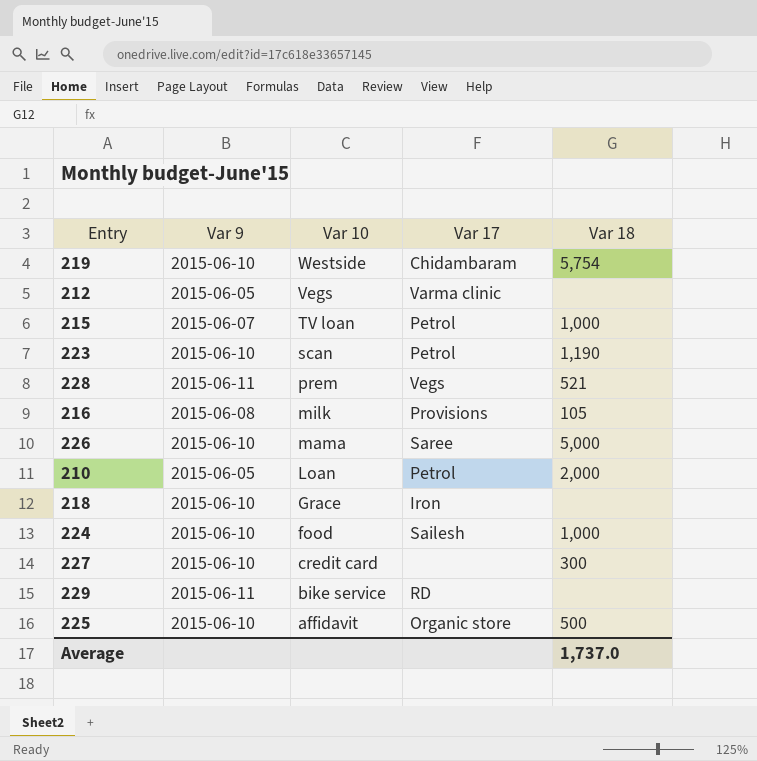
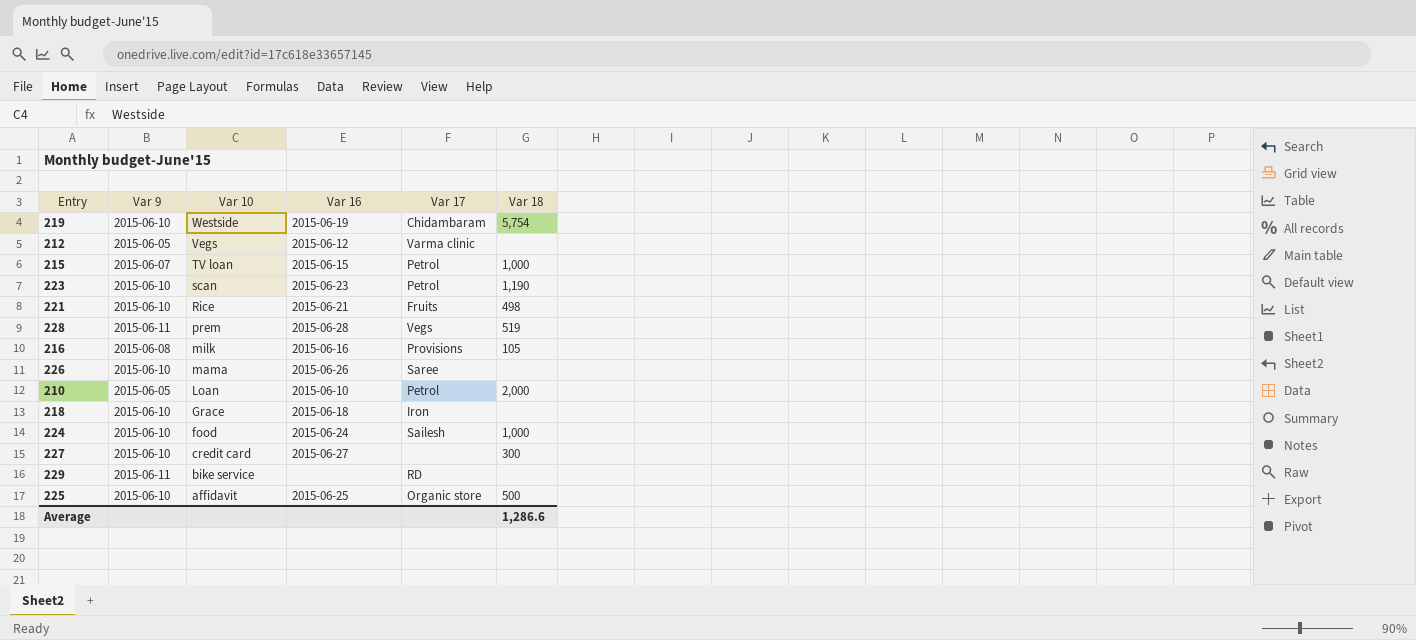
column Var 16 | position: none -> 4
row 221: none -> 2015-06-10 | Rice | 2015-06-21 | Fruits | 498
228 | Var 18: 521 -> 519
226 | Var 18: 5,000 -> none
Average | Var 18: 1,737.0 -> 1,286.6

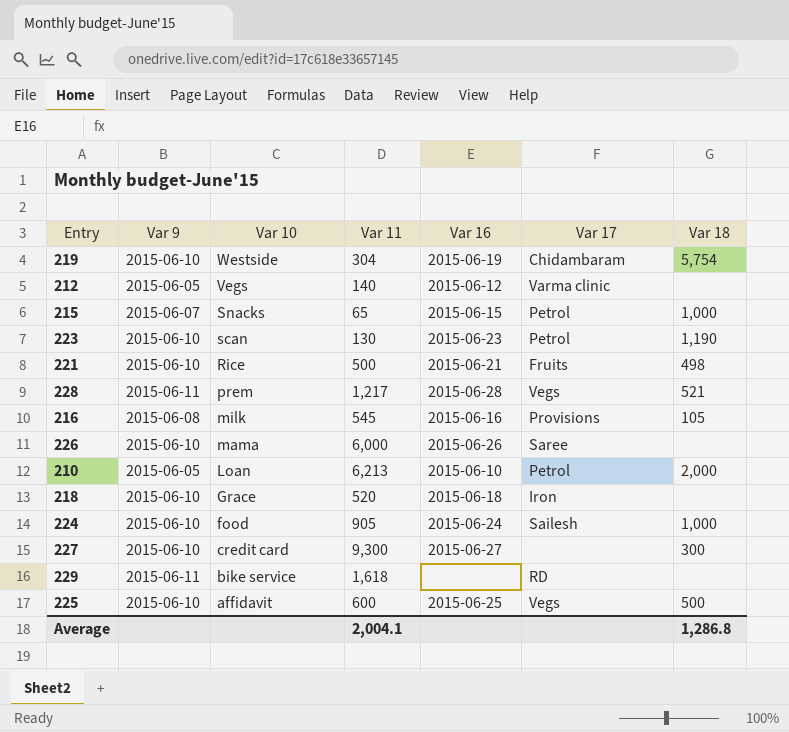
column Var 11 | position: none -> 4
215 | Var 10: TV loan -> Snacks
228 | Var 18: 519 -> 521
225 | Var 17: Organic store -> Vegs
Average | Var 18: 1,286.6 -> 1,286.8

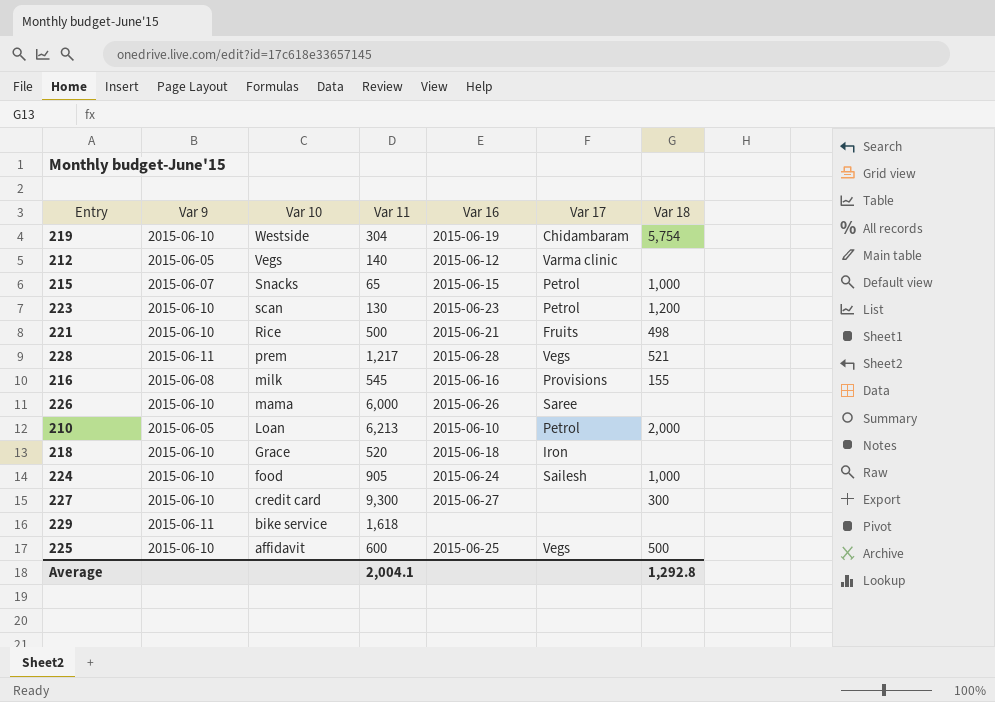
223 | Var 18: 1,190 -> 1,200
216 | Var 18: 105 -> 155
229 | Var 17: RD -> none
Average | Var 18: 1,286.8 -> 1,292.8

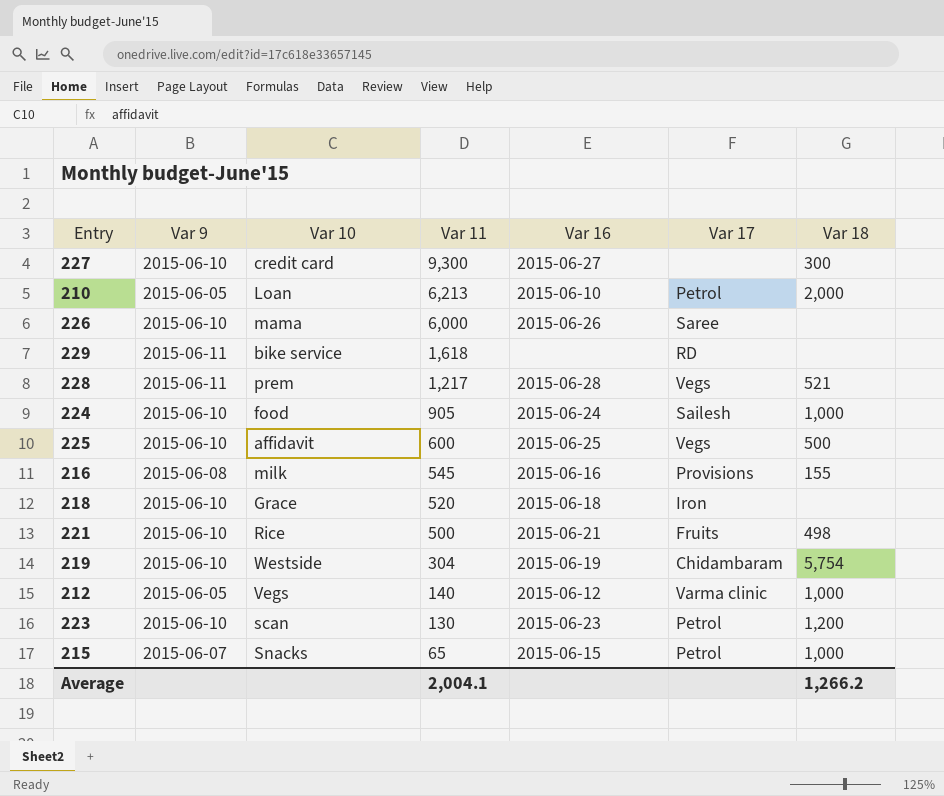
row order: Var 10 descending -> Var 11 descending
229 | Var 17: none -> RD
212 | Var 18: none -> 1,000
Average | Var 18: 1,292.8 -> 1,266.2

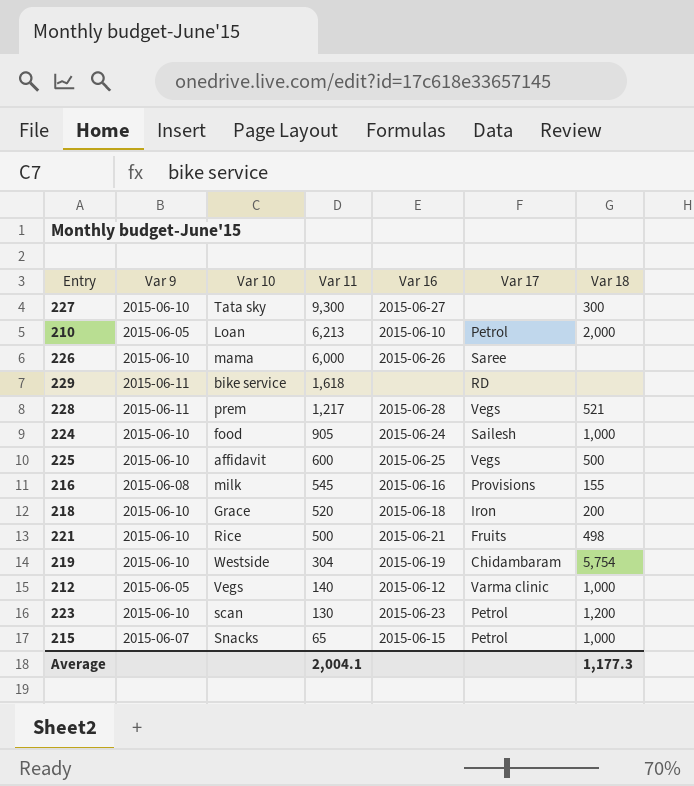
227 | Var 10: credit card -> Tata sky
218 | Var 18: none -> 200
Average | Var 18: 1,266.2 -> 1,177.3

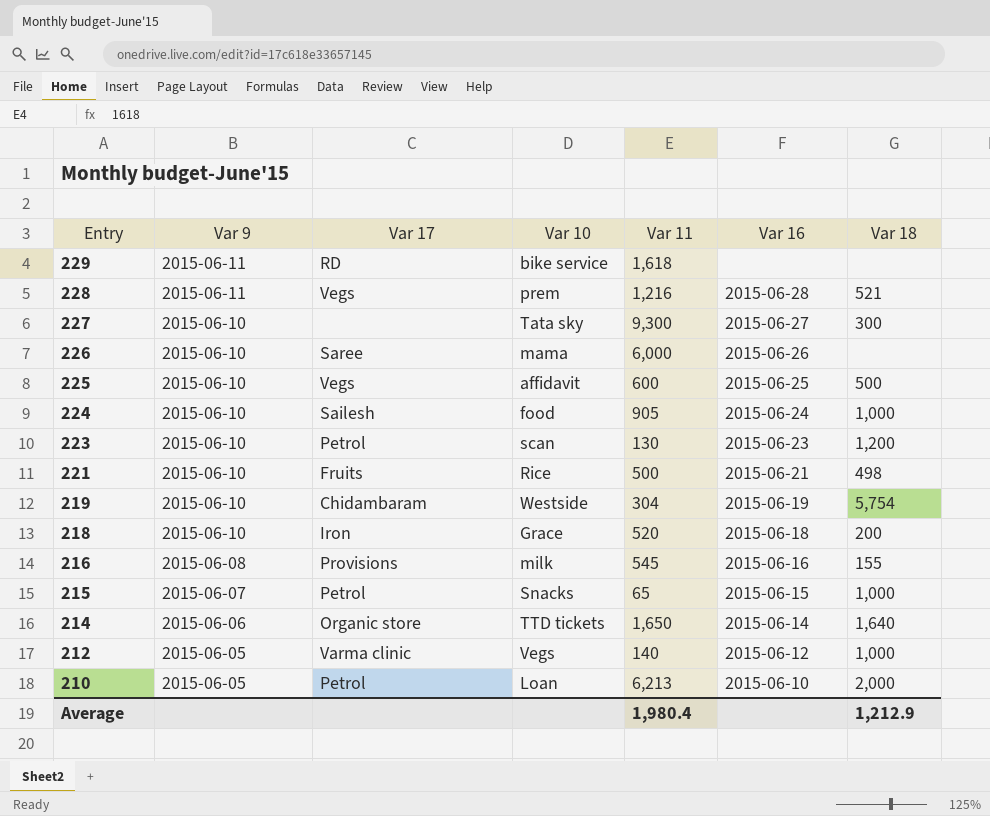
row order: Var 11 descending -> Entry descending
column Var 17 | position: 6 -> 3
228 | Var 11: 1,217 -> 1,216
row 214: none -> 2015-06-06 | Organic store | TTD tickets | 1,650 | 2015-06-14 | 1,640
Average | Var 11: 2,004.1 -> 1,980.4
Average | Var 18: 1,177.3 -> 1,212.9

